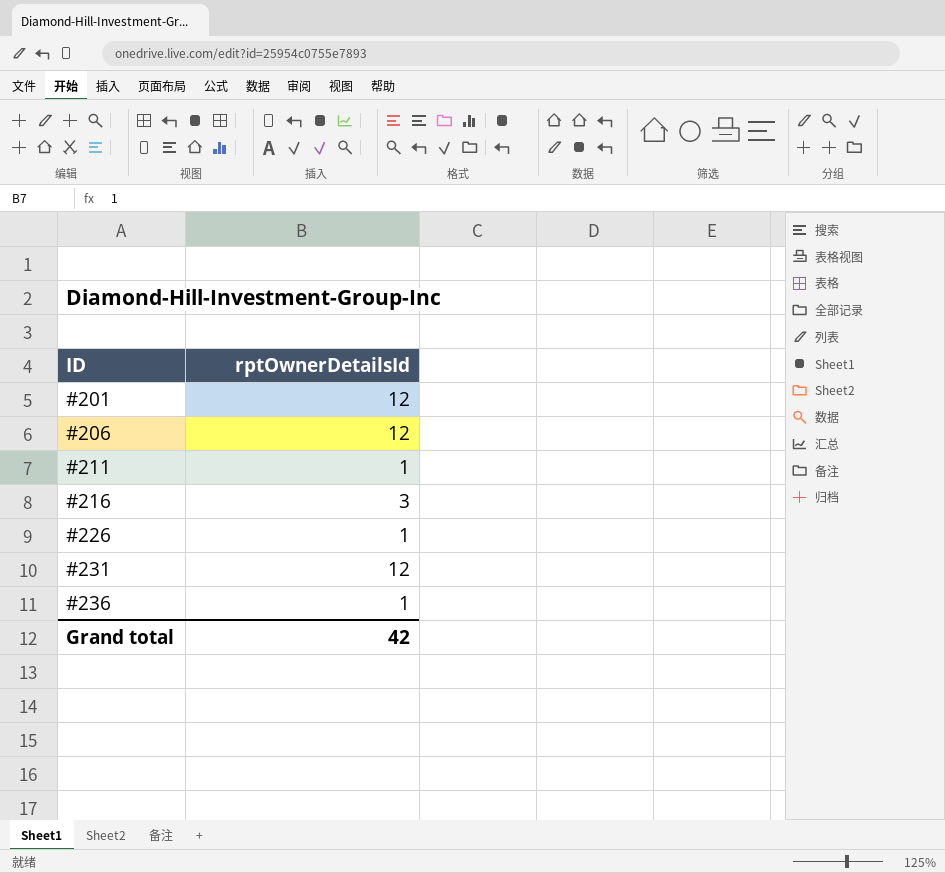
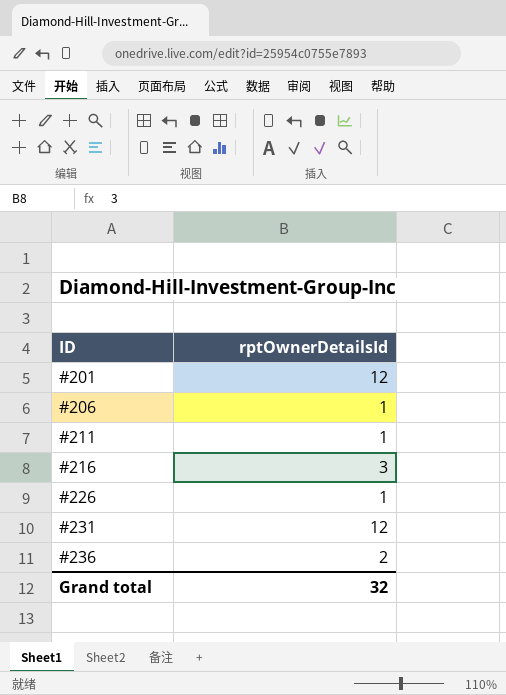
#206 | rptOwnerDetailsId: 12 -> 1
#236 | rptOwnerDetailsId: 1 -> 2
Grand total | rptOwnerDetailsId: 42 -> 32

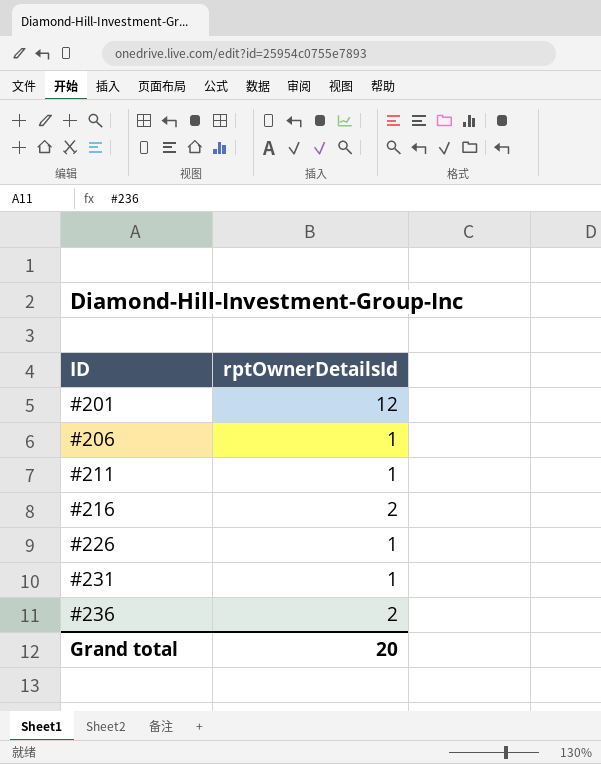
#216 | rptOwnerDetailsId: 3 -> 2
#231 | rptOwnerDetailsId: 12 -> 1
Grand total | rptOwnerDetailsId: 32 -> 20

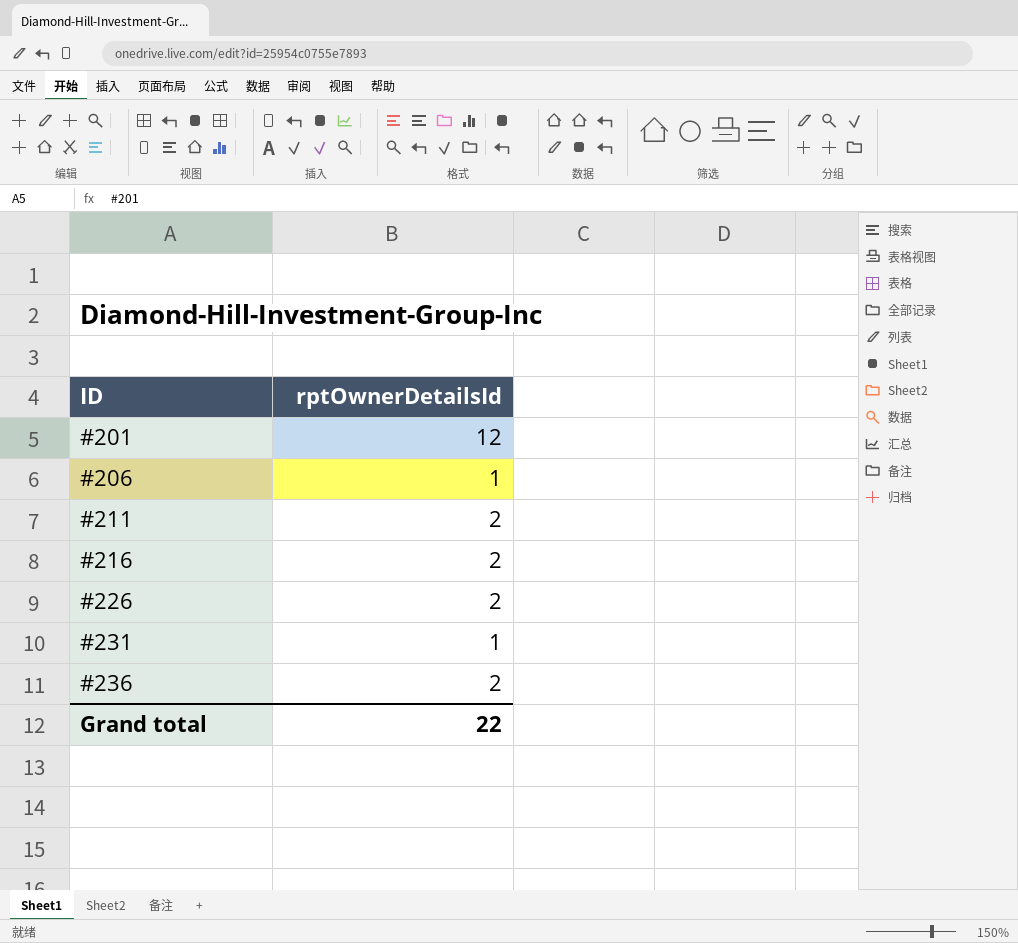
#211 | rptOwnerDetailsId: 1 -> 2
#226 | rptOwnerDetailsId: 1 -> 2
Grand total | rptOwnerDetailsId: 20 -> 22

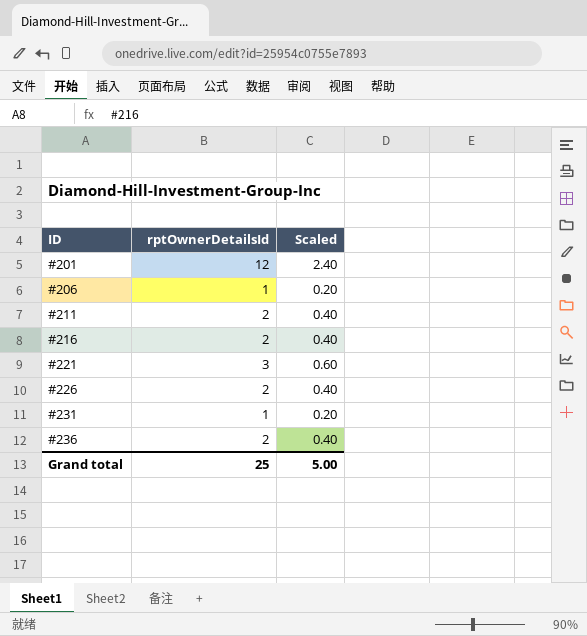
column Scaled | formula: none -> [rptOwnerDetailsId] * 0.2
row #221: none -> 3 | 0.60
Grand total | rptOwnerDetailsId: 22 -> 25

